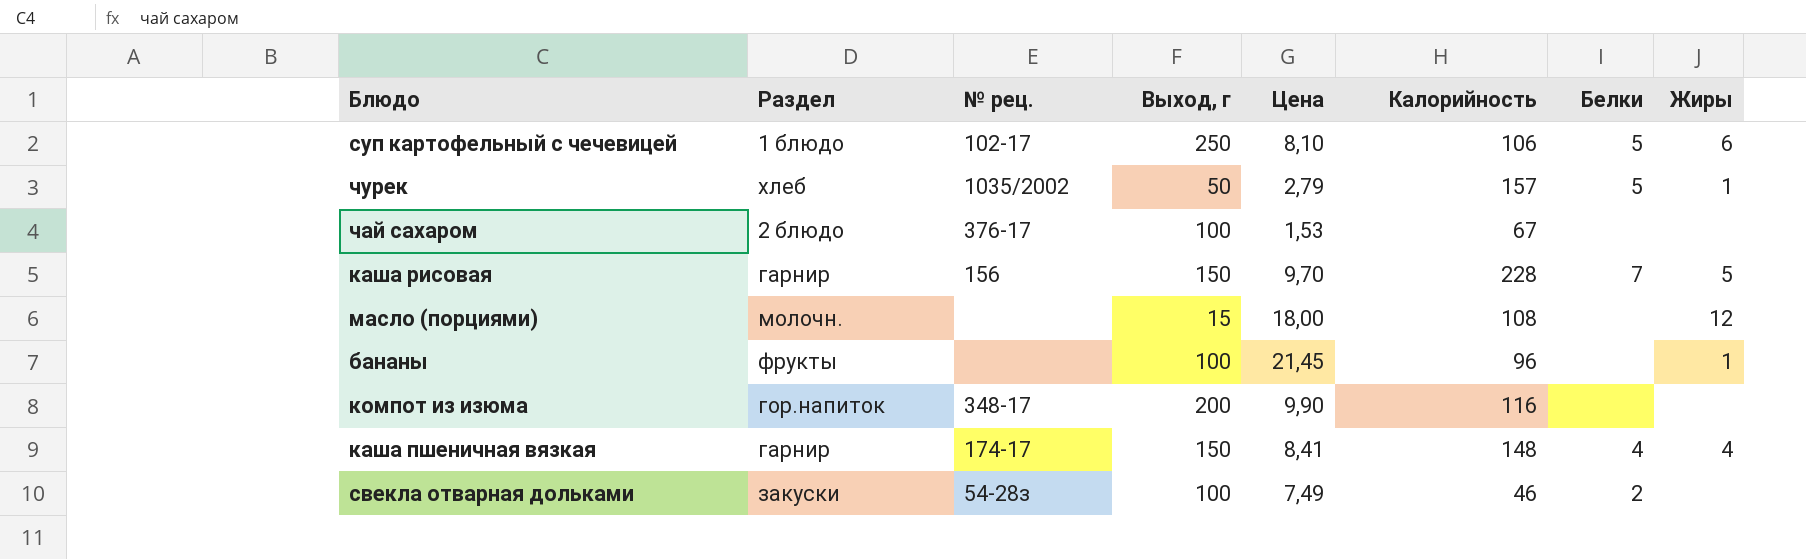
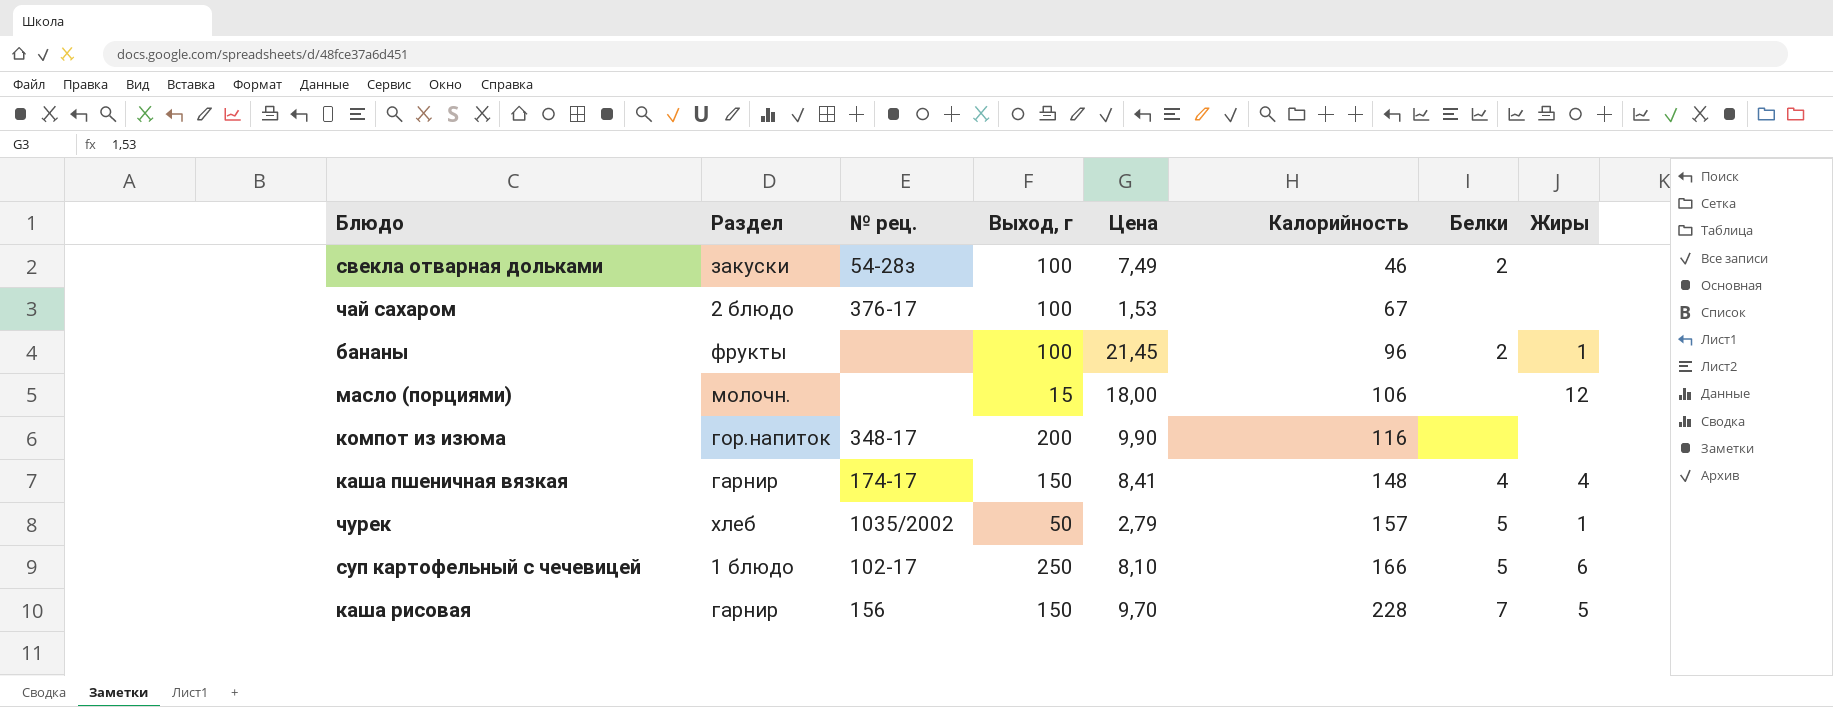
row order: none -> Калорийность ascending
бананы | Белки: none -> 2
масло (порциями) | Калорийность: 108 -> 106
суп картофельный с чечевицей | Калорийность: 106 -> 166

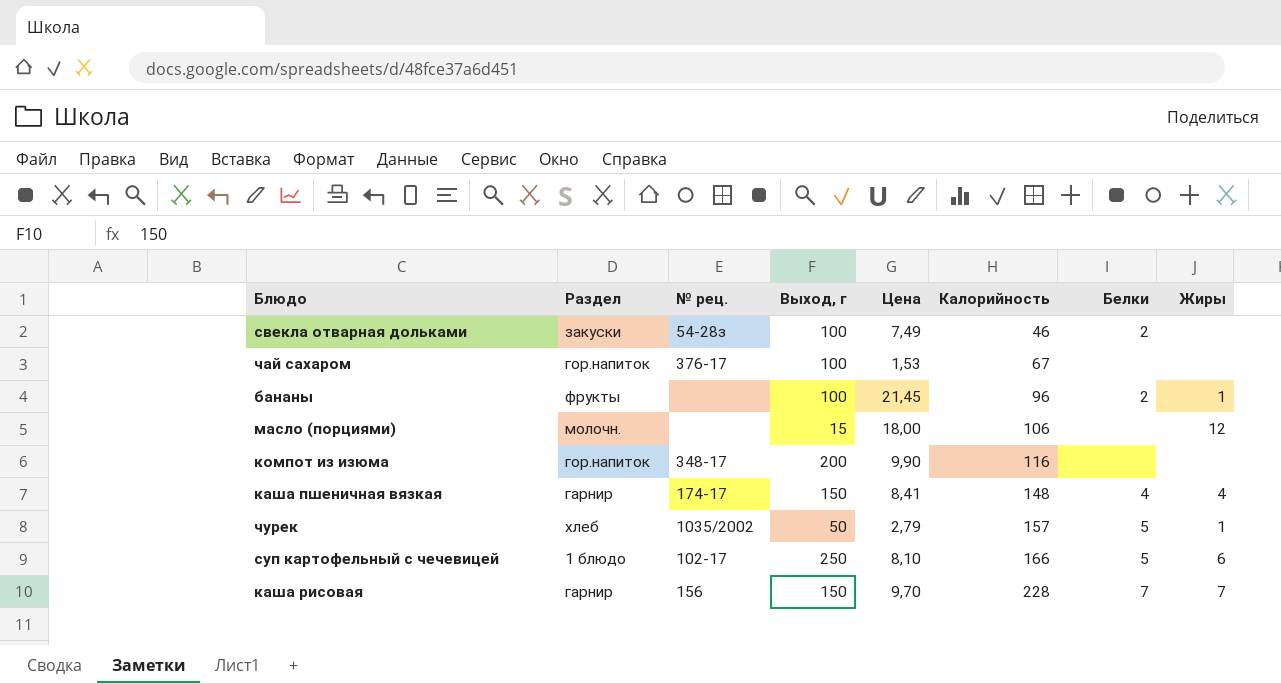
чай сахаром | Раздел: 2 блюдо -> гор.напиток
каша рисовая | Жиры: 5 -> 7

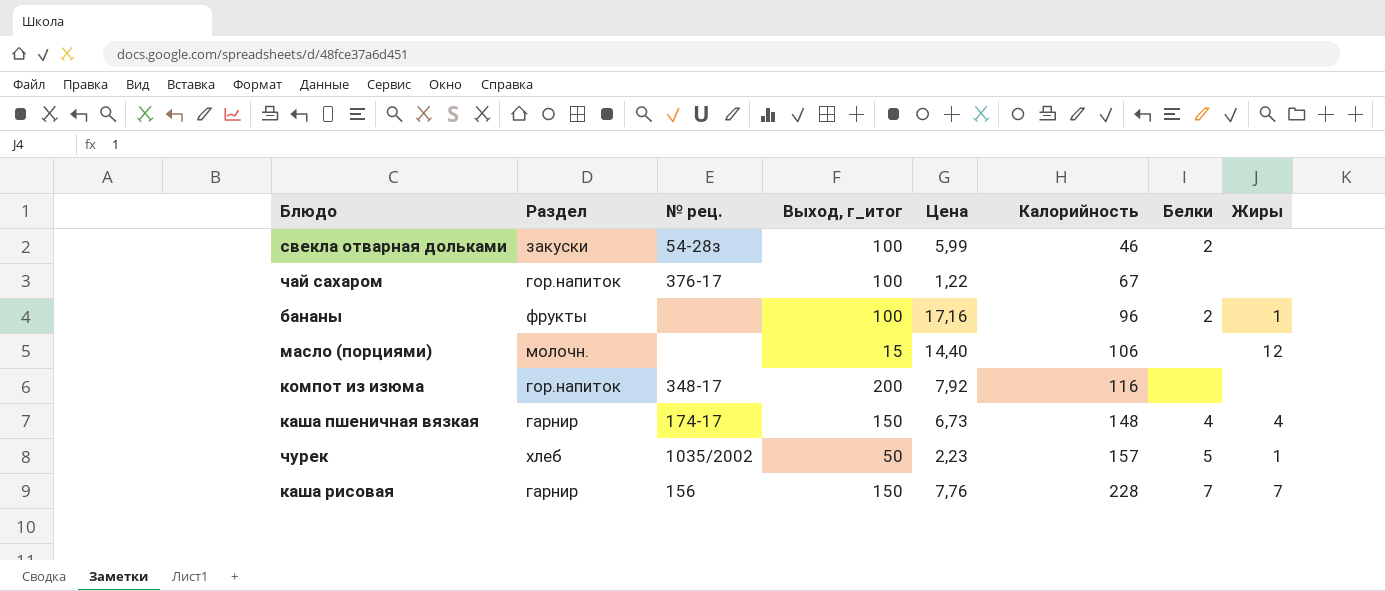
column name: Выход, г -> Выход, г_итог
row суп картофельный с чечевицей: 1 блюдо | 102-17 | 250 | 8,10 | 166 | 5 | 6 -> none
свекла отварная дольками | Цена: 7,49 -> 5,99
чай сахаром | Цена: 1,53 -> 1,22
бананы | Цена: 21,45 -> 17,16
масло (порциями) | Цена: 18,00 -> 14,40
компот из изюма | Цена: 9,90 -> 7,92
каша пшеничная вязкая | Цена: 8,41 -> 6,73
чурек | Цена: 2,79 -> 2,23
каша рисовая | Цена: 9,70 -> 7,76

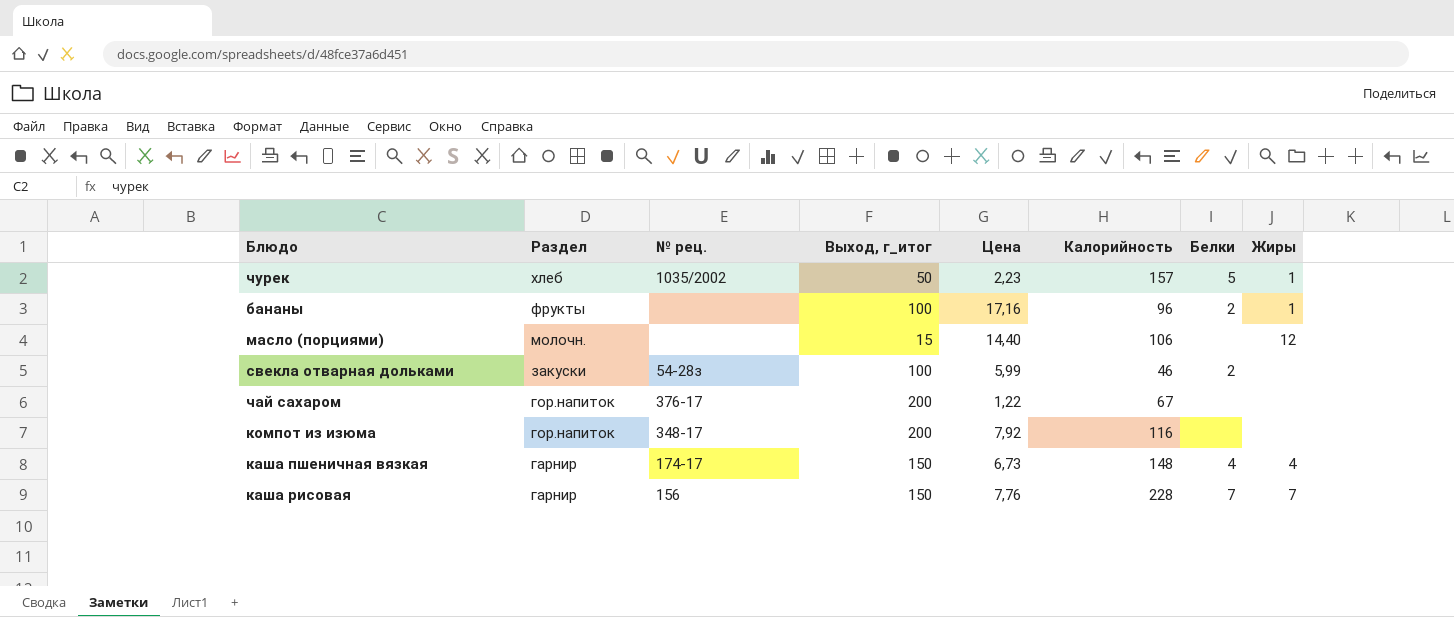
row order: Калорийность ascending -> Раздел descending
чай сахаром | Выход, г_итог: 100 -> 200

